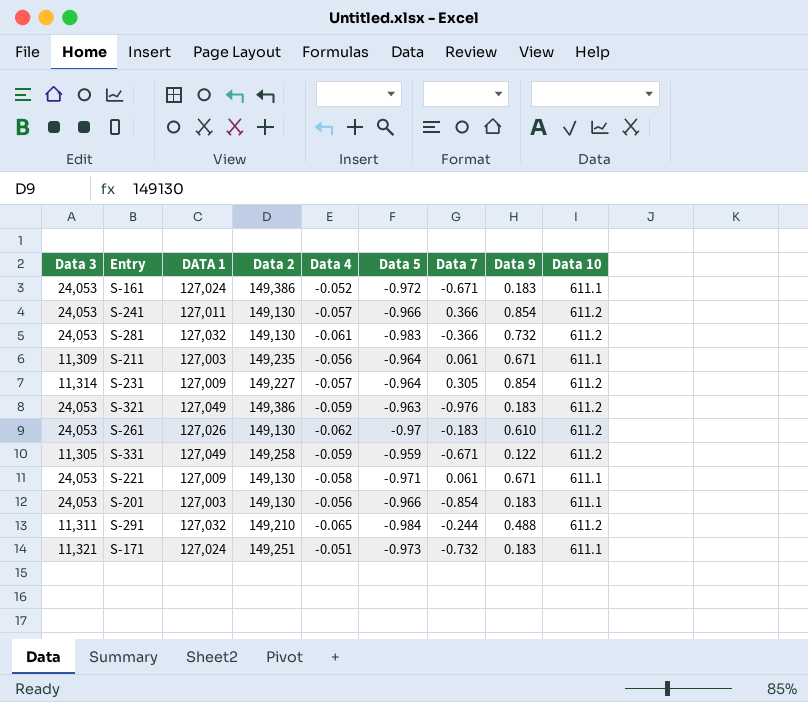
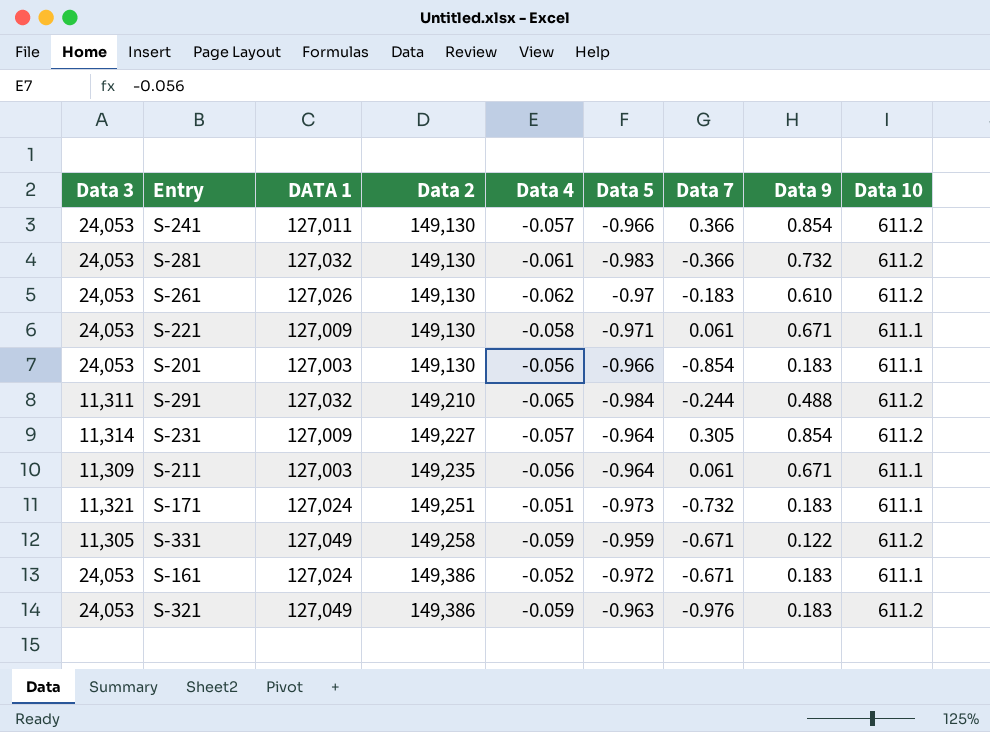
row order: none -> Data 2 ascending

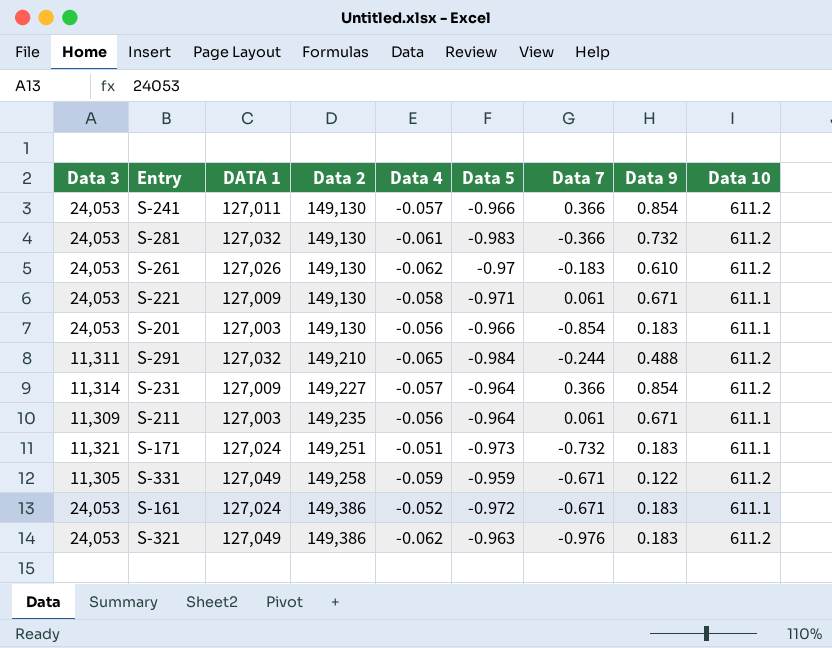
S-231 | Data 7: 0.305 -> 0.366
S-321 | Data 4: -0.059 -> -0.062

